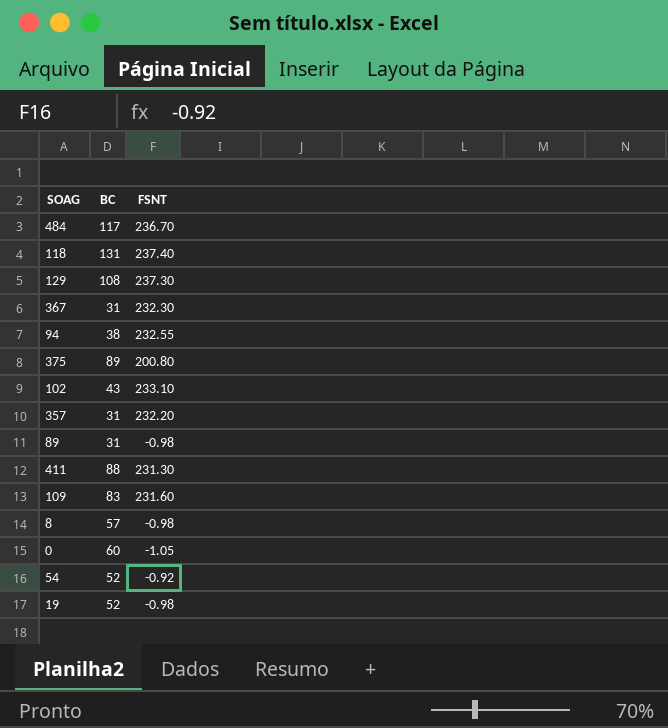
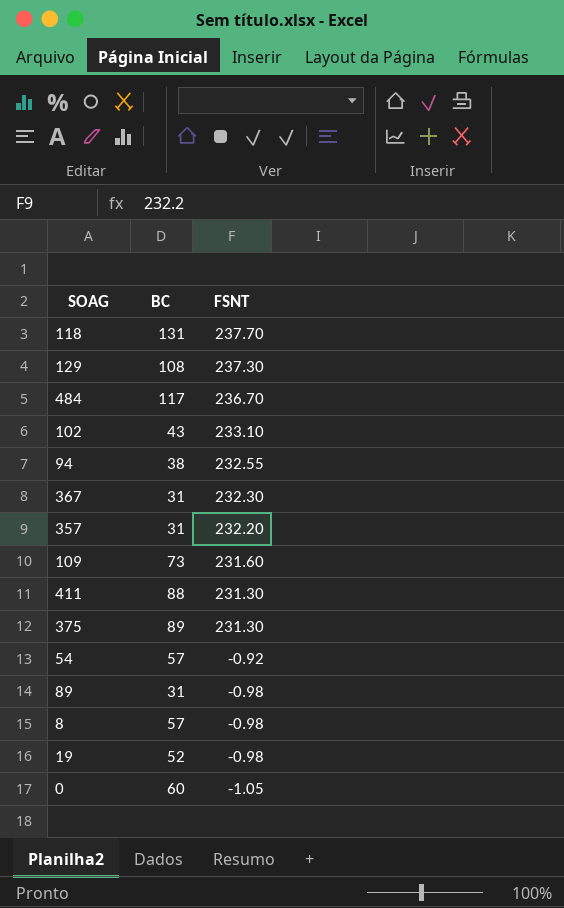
row order: none -> FSNT descending
118 | FSNT: 237.40 -> 237.70
109 | BC: 83 -> 73
375 | FSNT: 200.80 -> 231.30
54 | BC: 52 -> 57

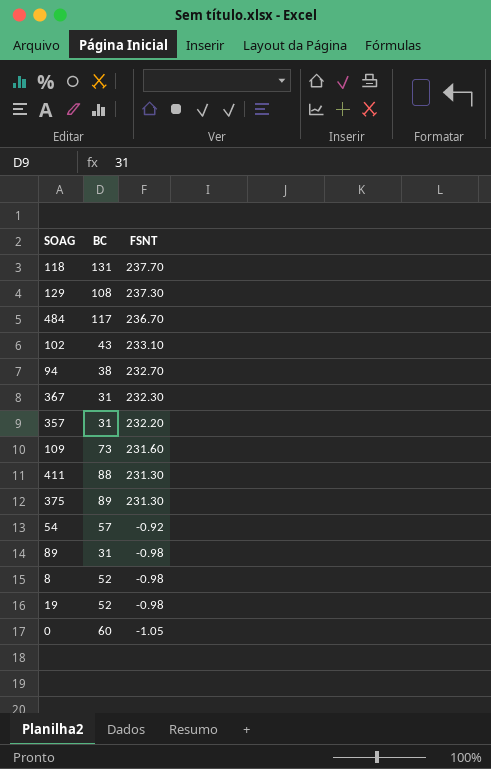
94 | FSNT: 232.55 -> 232.70
8 | BC: 57 -> 52

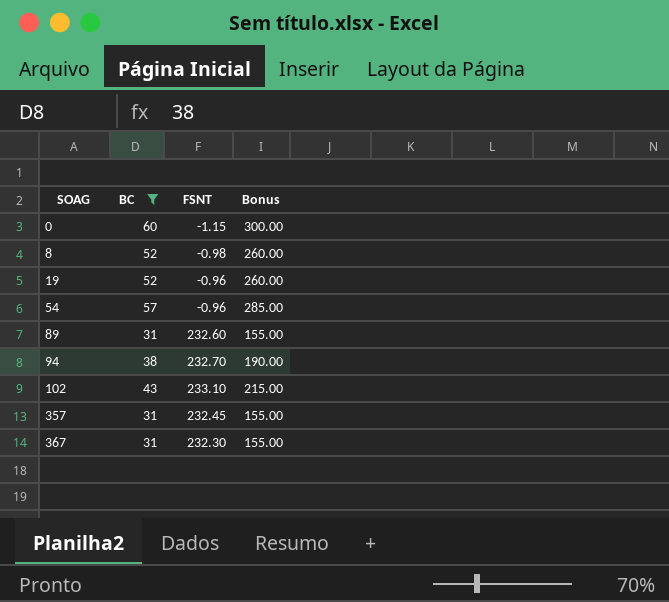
filter: none -> BC <= 60
row order: FSNT descending -> SOAG ascending
column Bonus | formula: none -> [BC] * 5
0 | FSNT: -1.05 -> -1.15
19 | FSNT: -0.98 -> -0.96
54 | FSNT: -0.92 -> -0.96
89 | FSNT: -0.98 -> 232.60
357 | FSNT: 232.20 -> 232.45

